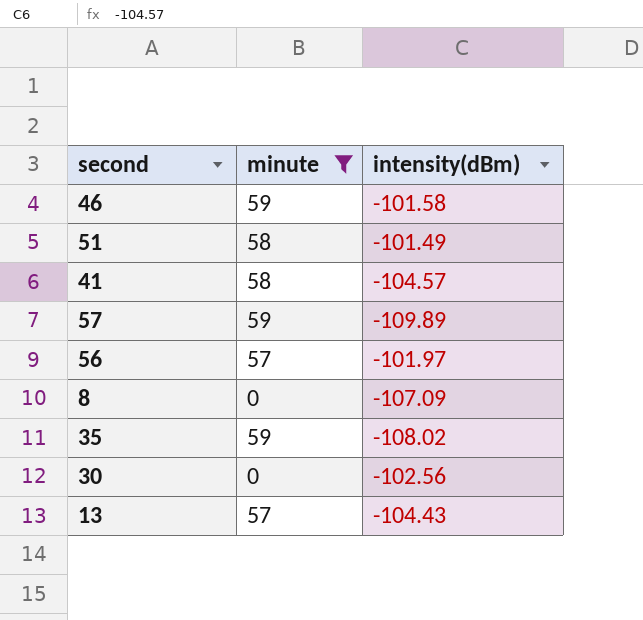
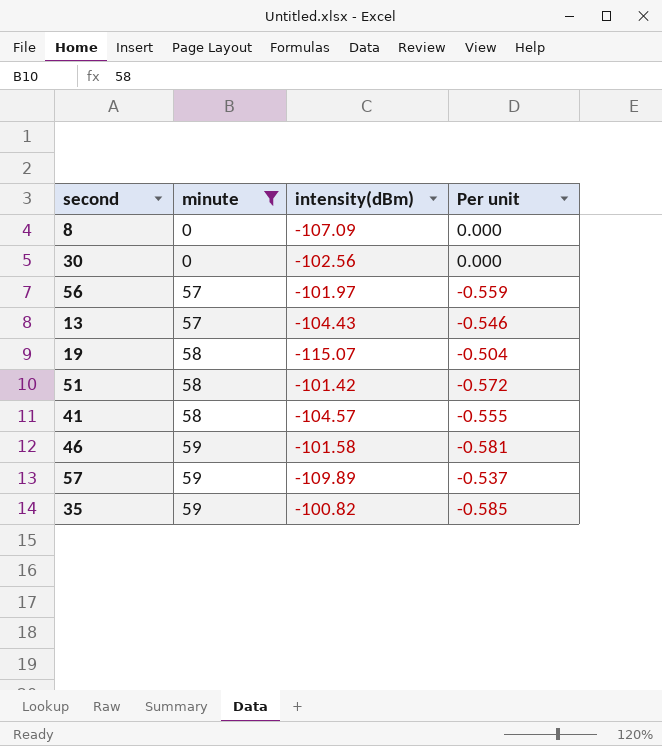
row order: none -> minute ascending
column Per unit | formula: none -> [minute] / [intensity(dBm)]
row 19: none -> 58 | -115.07 | -0.504
51 | intensity(dBm): -101.49 -> -101.42
35 | intensity(dBm): -108.02 -> -100.82

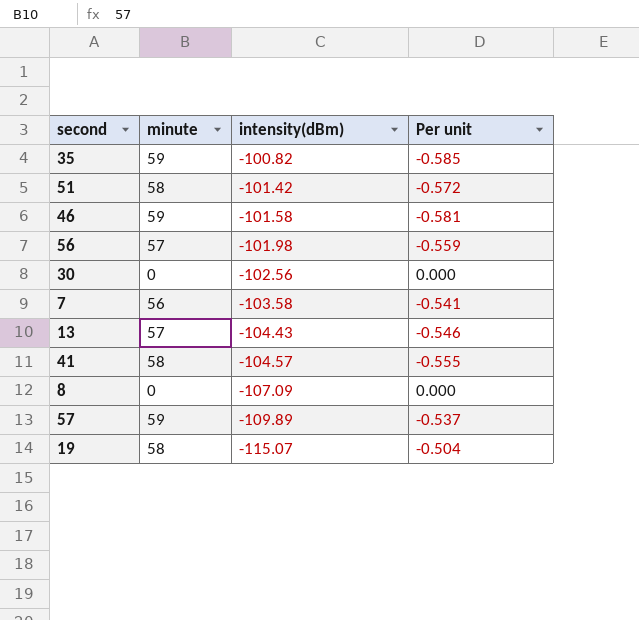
filter: minute != 56 -> none
row order: minute ascending -> intensity(dBm) descending
56 | intensity(dBm): -101.97 -> -101.98

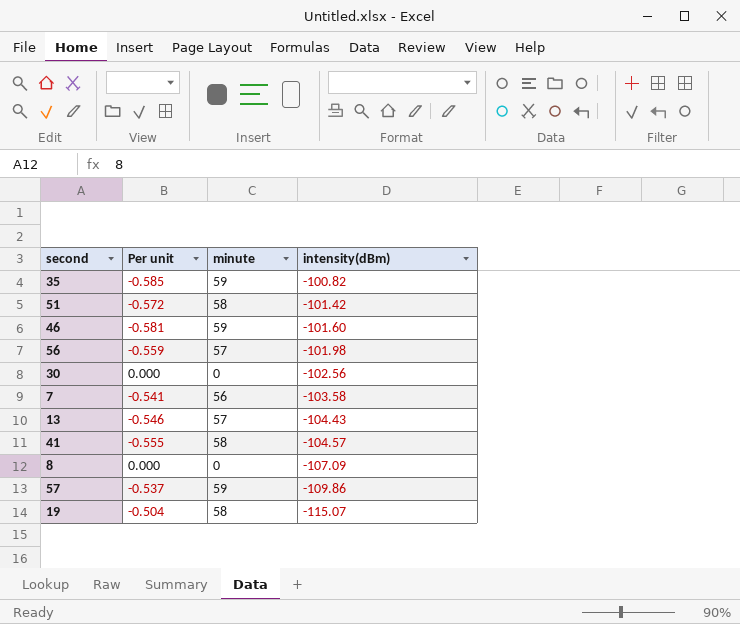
column Per unit | position: 4 -> 2
46 | intensity(dBm): -101.58 -> -101.60
57 | intensity(dBm): -109.89 -> -109.86

